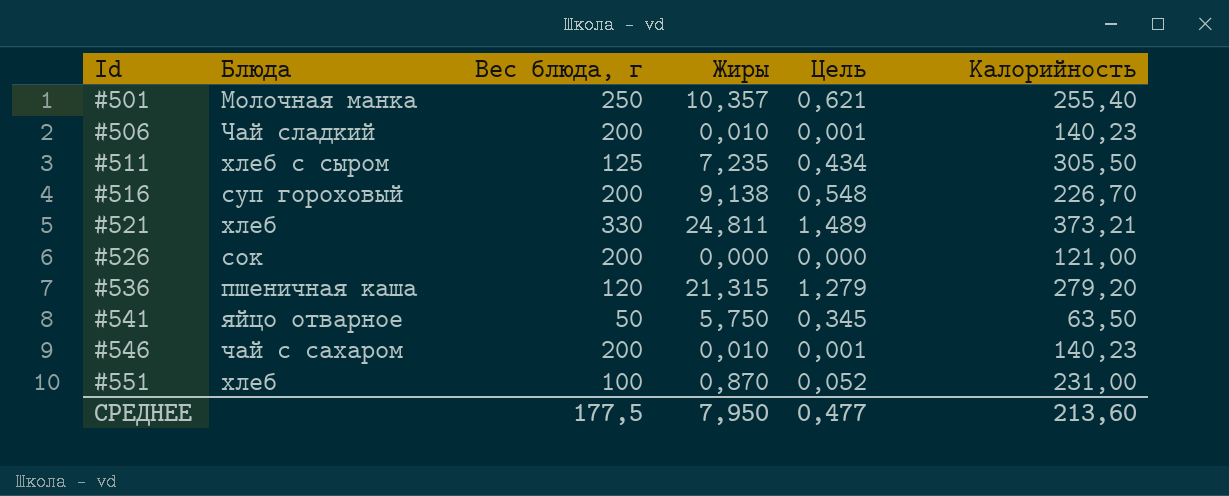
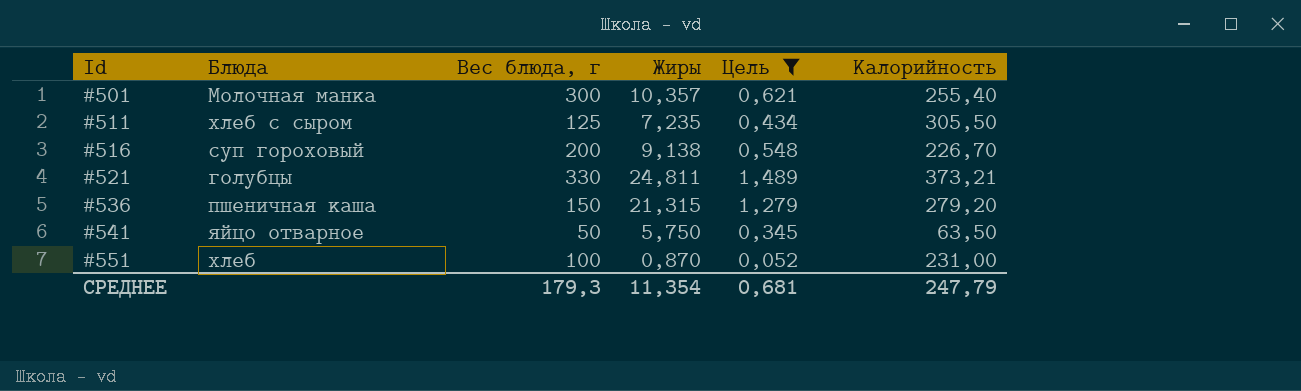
filter: none -> Цель >= 0,052
#501 | Вес блюда, г: 250 -> 300
#521 | Блюда: хлеб -> голубцы
#536 | Вес блюда, г: 120 -> 150
СРЕДНЕЕ | Вес блюда, г: 177,5 -> 179,3
СРЕДНЕЕ | Жиры: 7,950 -> 11,354
СРЕДНЕЕ | Цель: 0,477 -> 0,681
СРЕДНЕЕ | Калорийность: 213,60 -> 247,79

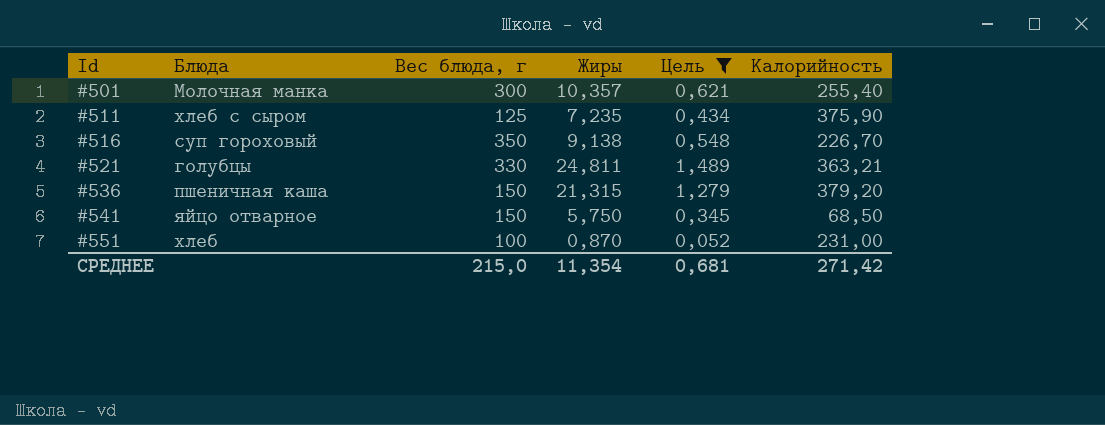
#511 | Калорийность: 305,50 -> 375,90
#516 | Вес блюда, г: 200 -> 350
#521 | Калорийность: 373,21 -> 363,21
#536 | Калорийность: 279,20 -> 379,20
#541 | Вес блюда, г: 50 -> 150
#541 | Калорийность: 63,50 -> 68,50
СРЕДНЕЕ | Вес блюда, г: 179,3 -> 215,0
СРЕДНЕЕ | Калорийность: 247,79 -> 271,42

